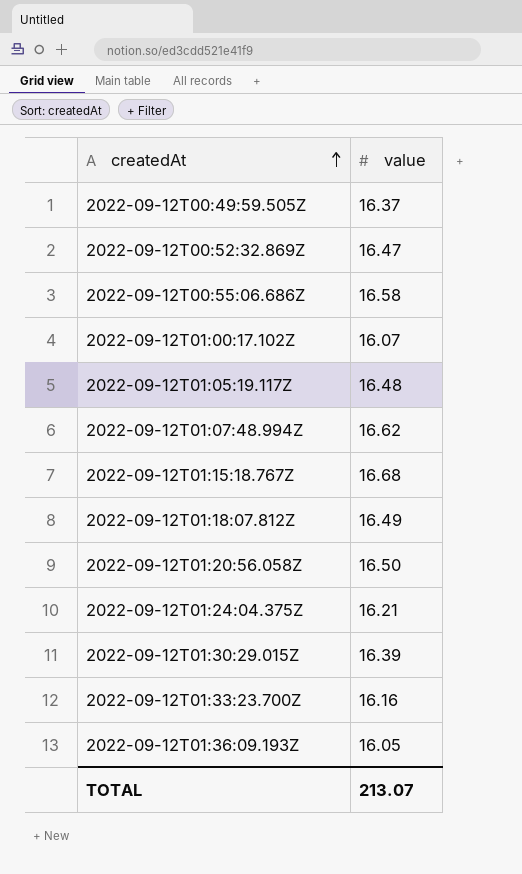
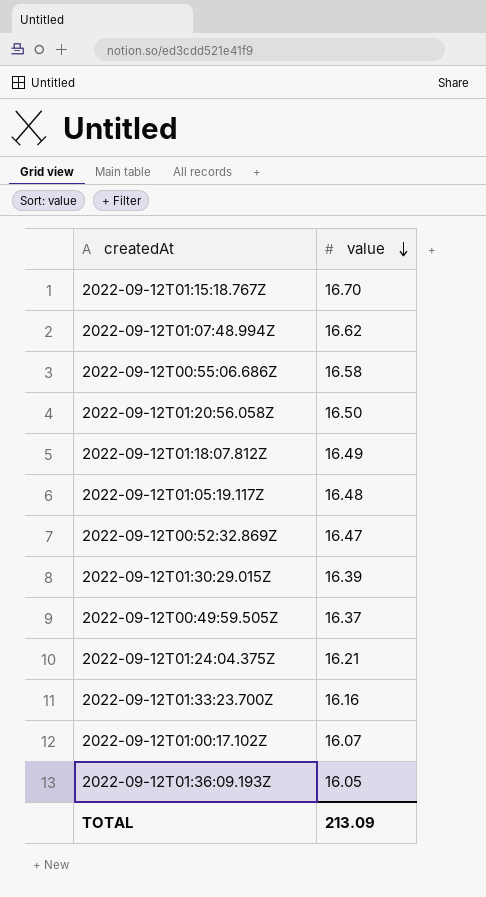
row order: createdAt ascending -> value descending
2022-09-12T01:15:18.767Z | value: 16.68 -> 16.70
TOTAL | value: 213.07 -> 213.09

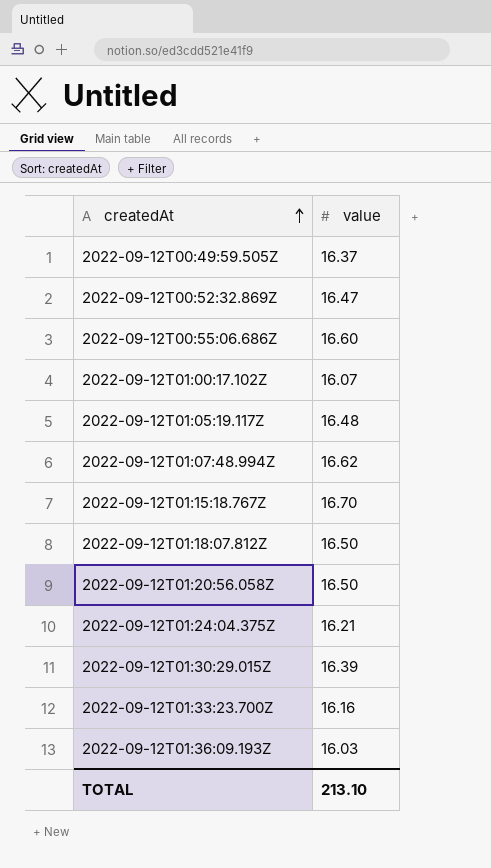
row order: value descending -> createdAt ascending
2022-09-12T00:55:06.686Z | value: 16.58 -> 16.60
2022-09-12T01:18:07.812Z | value: 16.49 -> 16.50
2022-09-12T01:36:09.193Z | value: 16.05 -> 16.03
TOTAL | value: 213.09 -> 213.10

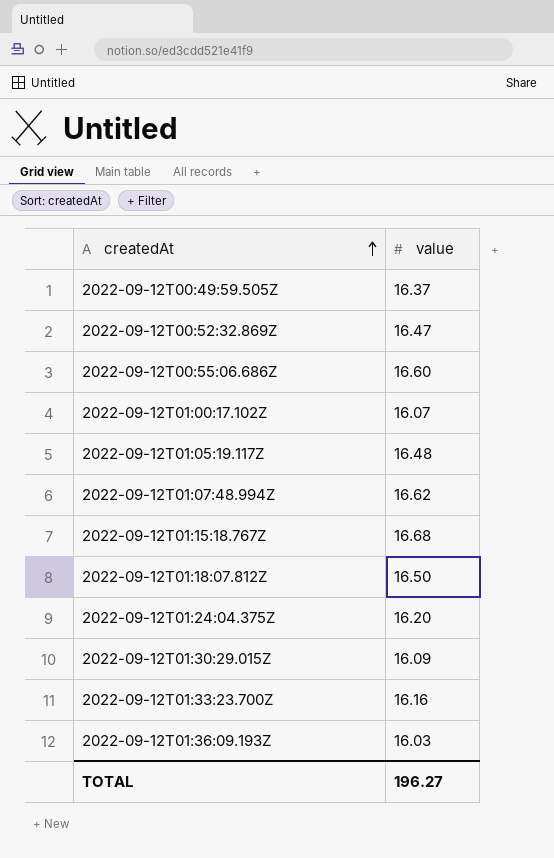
row 2022-09-12T01:20:56.058Z: 16.50 -> none
2022-09-12T01:15:18.767Z | value: 16.70 -> 16.68
2022-09-12T01:24:04.375Z | value: 16.21 -> 16.20
2022-09-12T01:30:29.015Z | value: 16.39 -> 16.09
TOTAL | value: 213.10 -> 196.27

